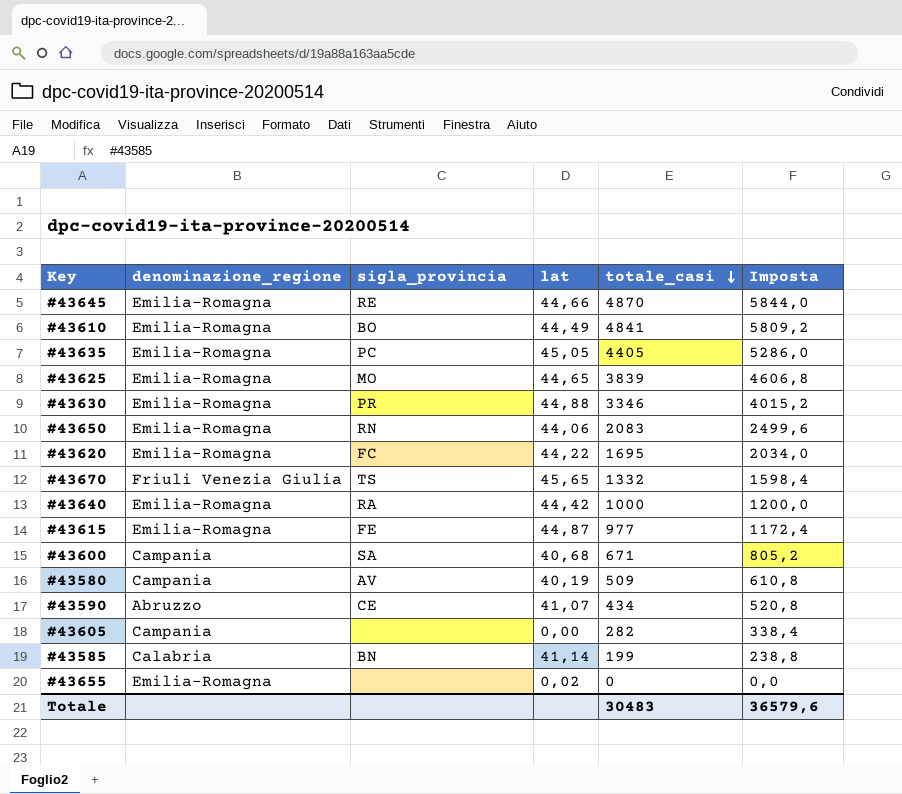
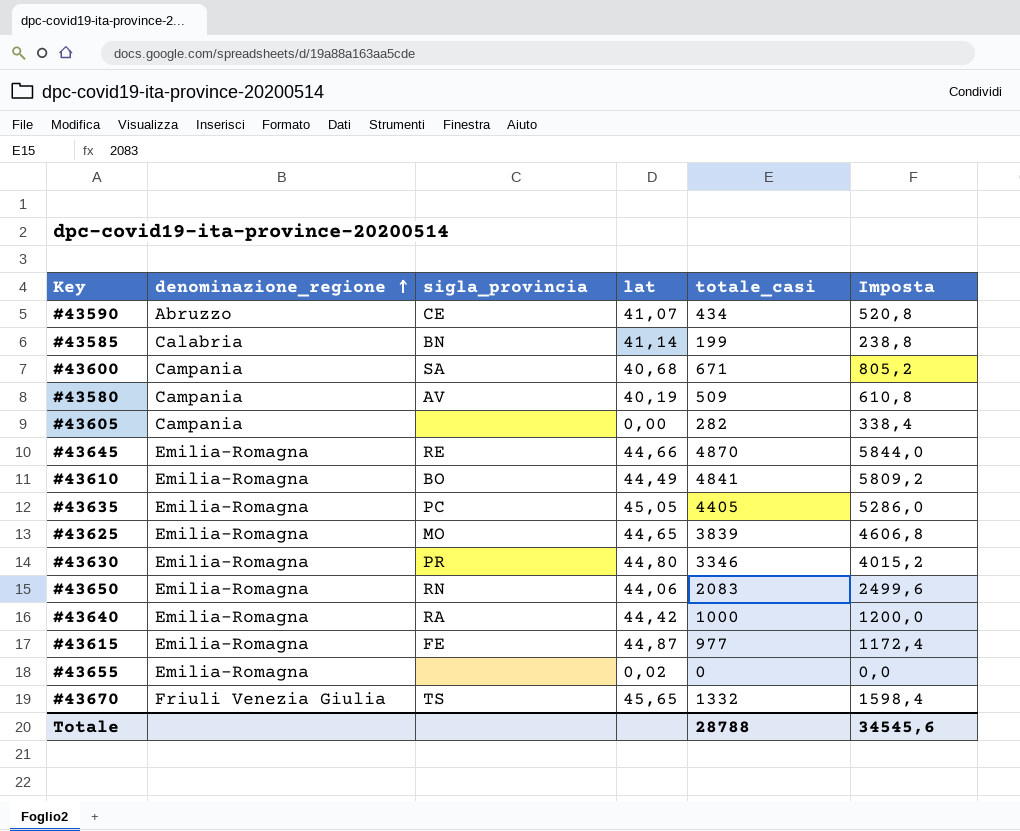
row order: totale_casi descending -> denominazione_regione ascending
row #43620: Emilia-Romagna | FC | 44,22 | 1695 | 2034,0 -> none
#43630 | lat: 44,88 -> 44,80
Totale | totale_casi: 30483 -> 28788
Totale | Imposta: 36579,6 -> 34545,6

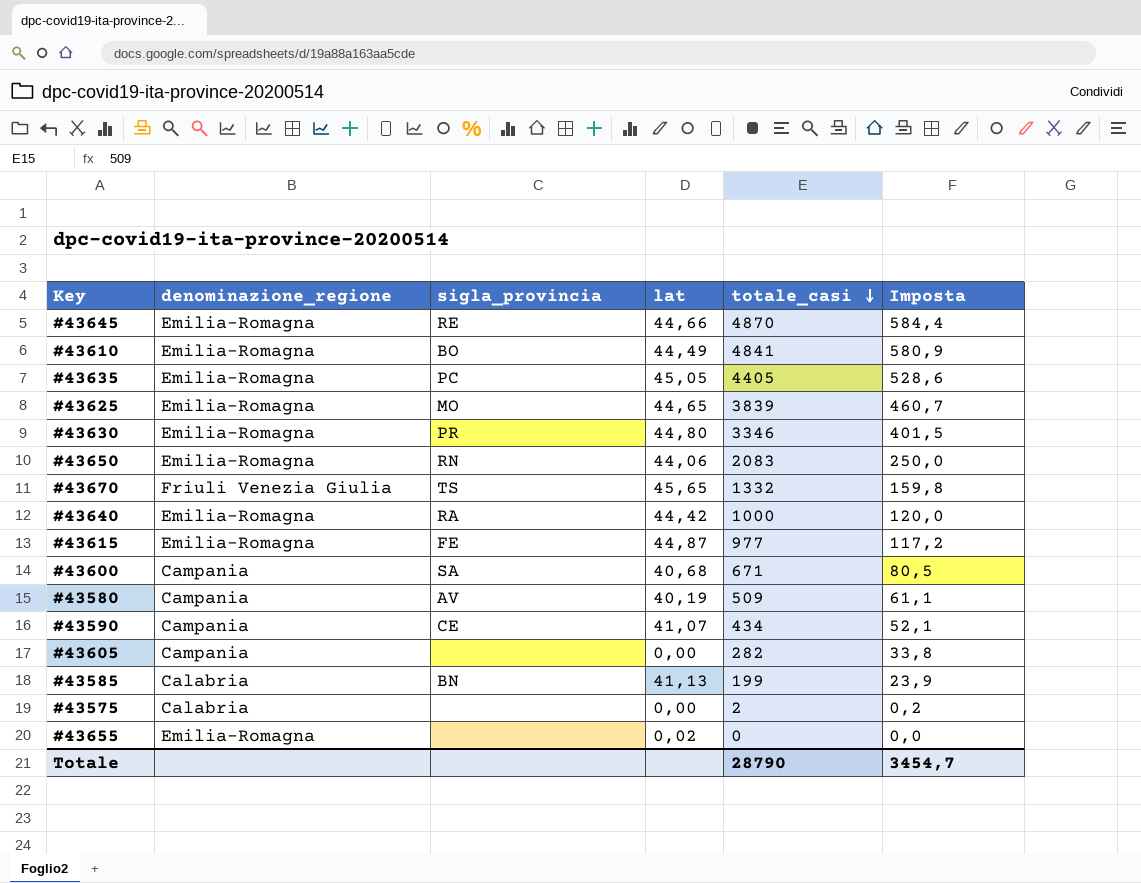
row order: denominazione_regione ascending -> totale_casi descending
column Imposta | formula: [totale_casi] * 1,2 -> [totale_casi] * 0,12
#43590 | denominazione_regione: Abruzzo -> Campania
#43585 | lat: 41,14 -> 41,13
row #43575: none -> Calabria | none | 0,00 | 2 | 0,2
Totale | totale_casi: 28788 -> 28790
Totale | Imposta: 34545,6 -> 3454,7

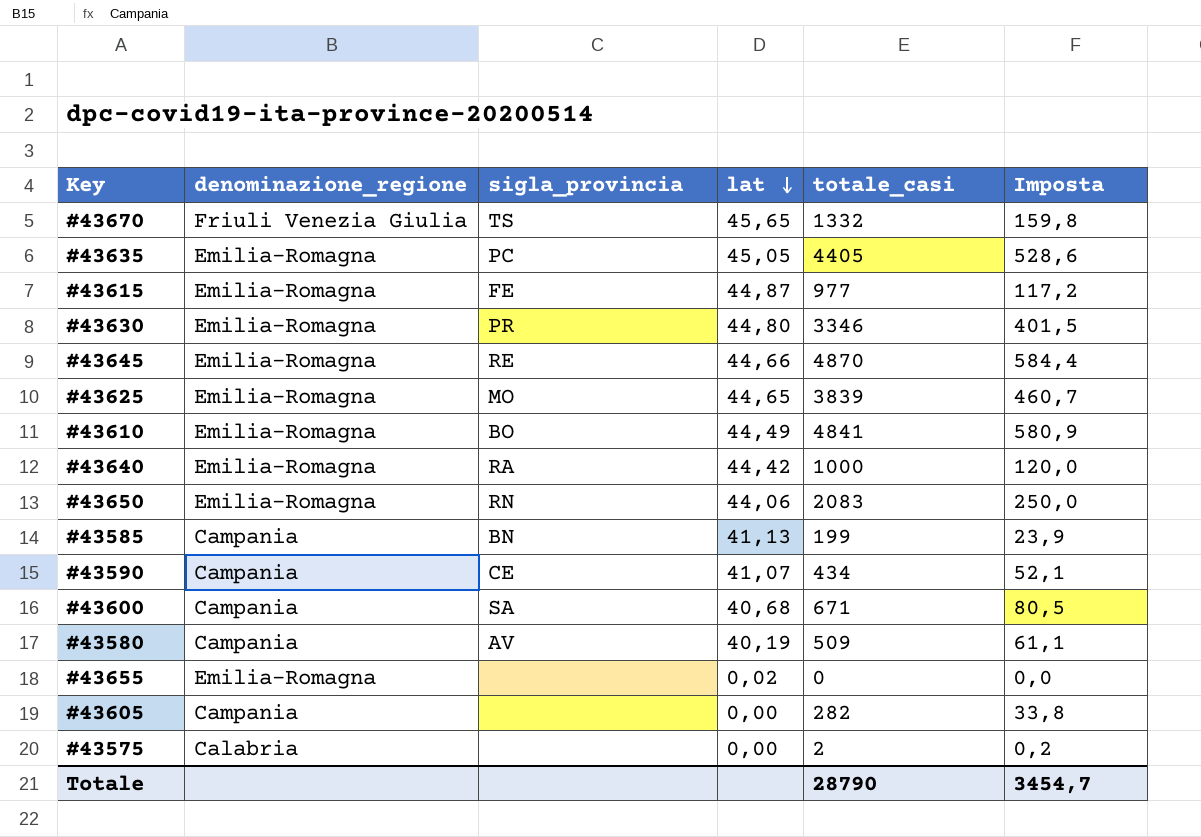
row order: totale_casi descending -> lat descending
#43585 | denominazione_regione: Calabria -> Campania

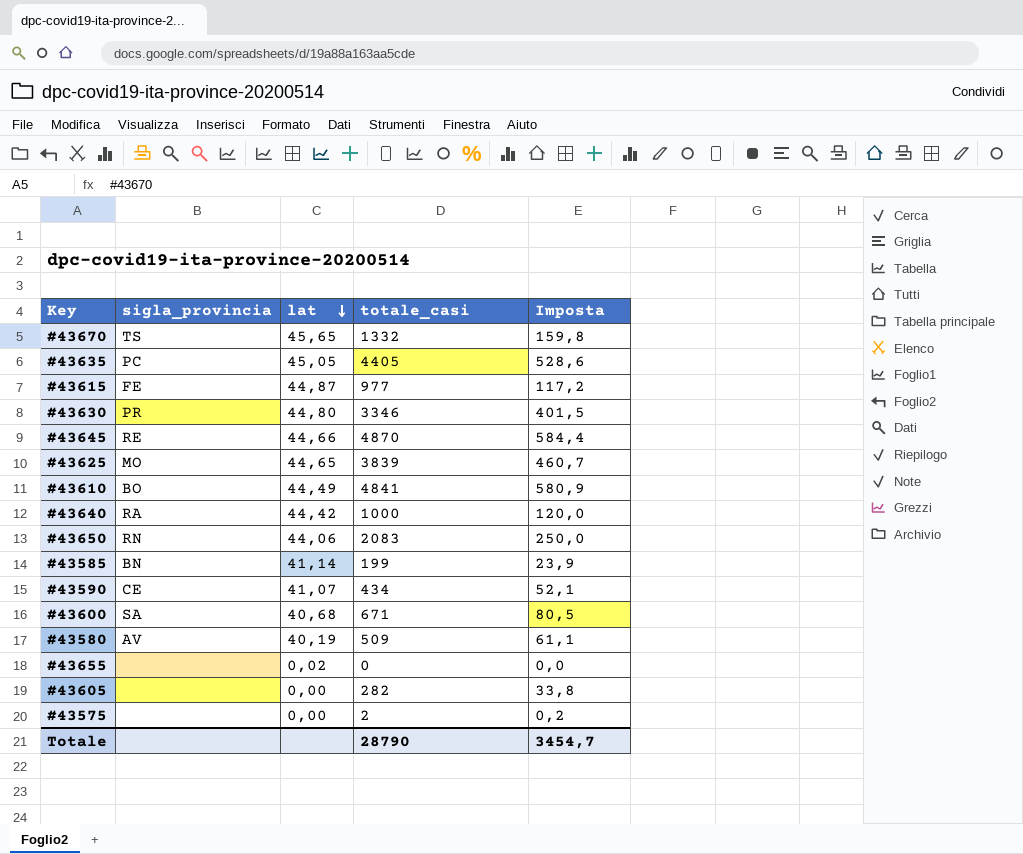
column denominazione_regione | position: 2 -> none
#43585 | lat: 41,13 -> 41,14

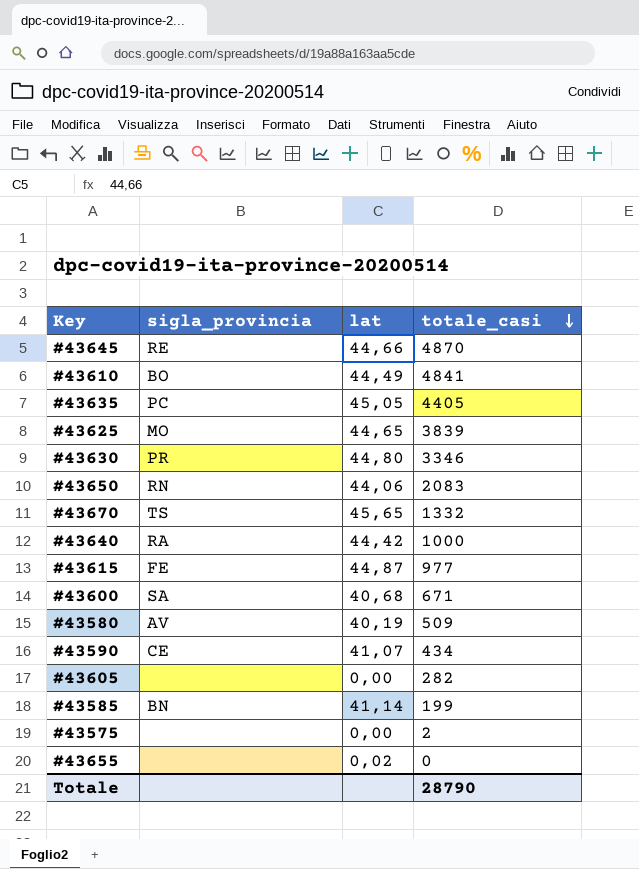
row order: lat descending -> totale_casi descending
column Imposta | formula: [totale_casi] * 0,12 -> none

